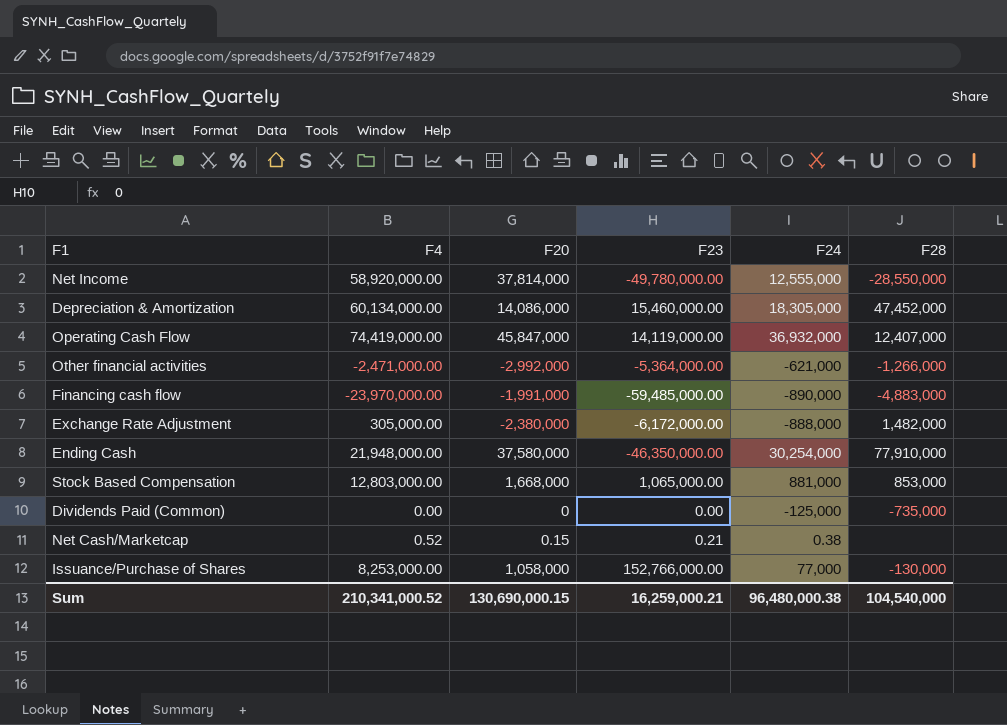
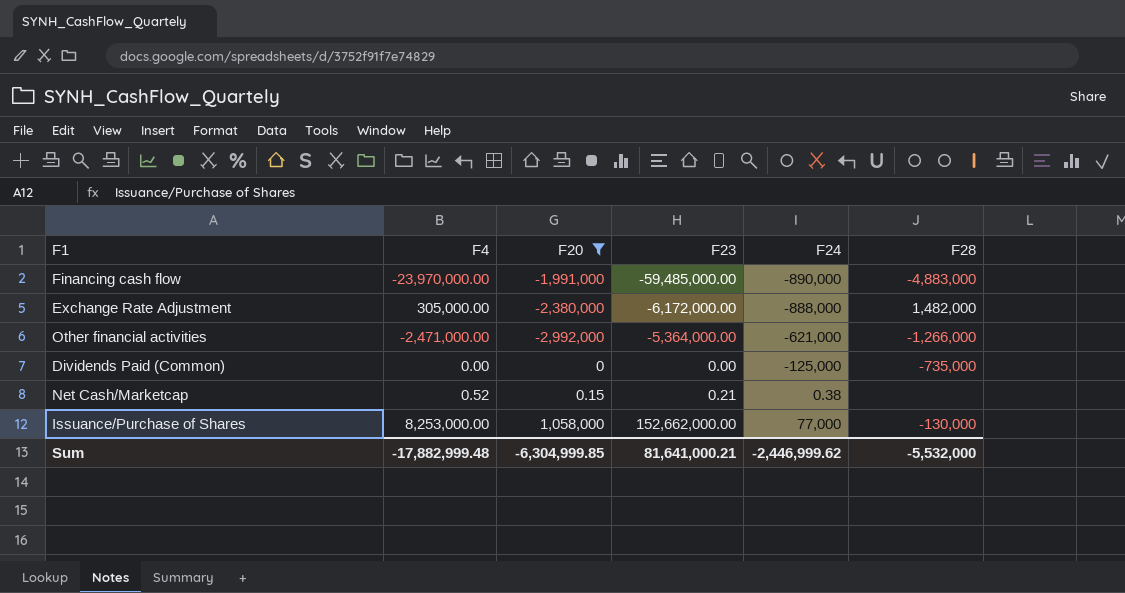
filter: none -> F20 <= 1,058,000
row order: none -> F23 ascending
Issuance/Purchase of Shares | F23: 152,766,000.00 -> 152,662,000.00
Sum | F4: 210,341,000.52 -> -17,882,999.48
Sum | F20: 130,690,000.15 -> -6,304,999.85
Sum | F23: 16,259,000.21 -> 81,641,000.21
Sum | F24: 96,480,000.38 -> -2,446,999.62
Sum | F28: 104,540,000 -> -5,532,000

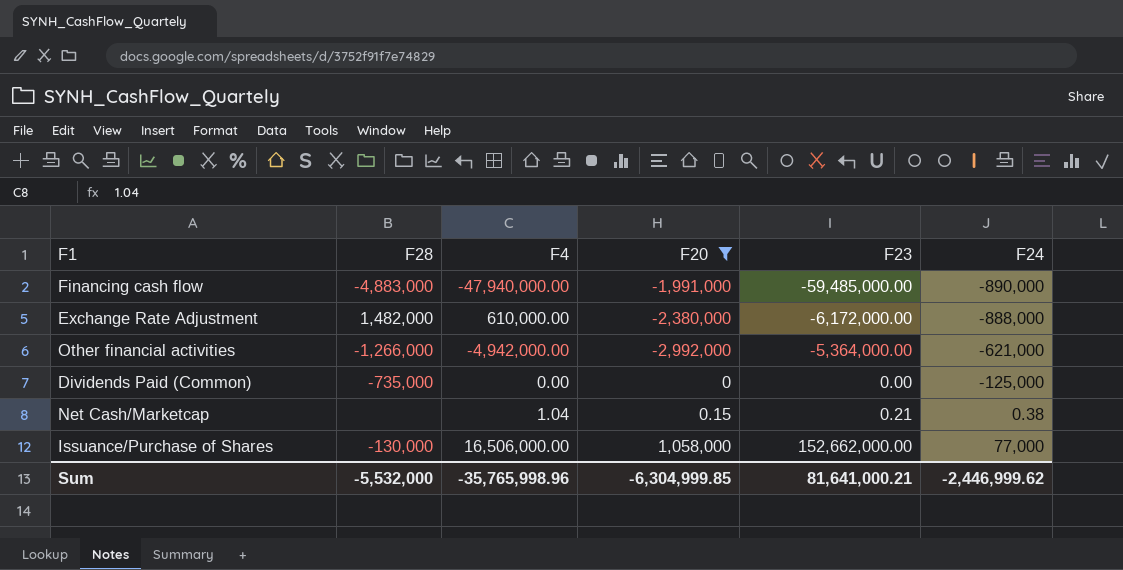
column F28 | position: 6 -> 2
Financing cash flow | F4: -23,970,000.00 -> -47,940,000.00
Exchange Rate Adjustment | F4: 305,000.00 -> 610,000.00
Other financial activities | F4: -2,471,000.00 -> -4,942,000.00
Net Cash/Marketcap | F4: 0.52 -> 1.04
Issuance/Purchase of Shares | F4: 8,253,000.00 -> 16,506,000.00
Sum | F4: -17,882,999.48 -> -35,765,998.96

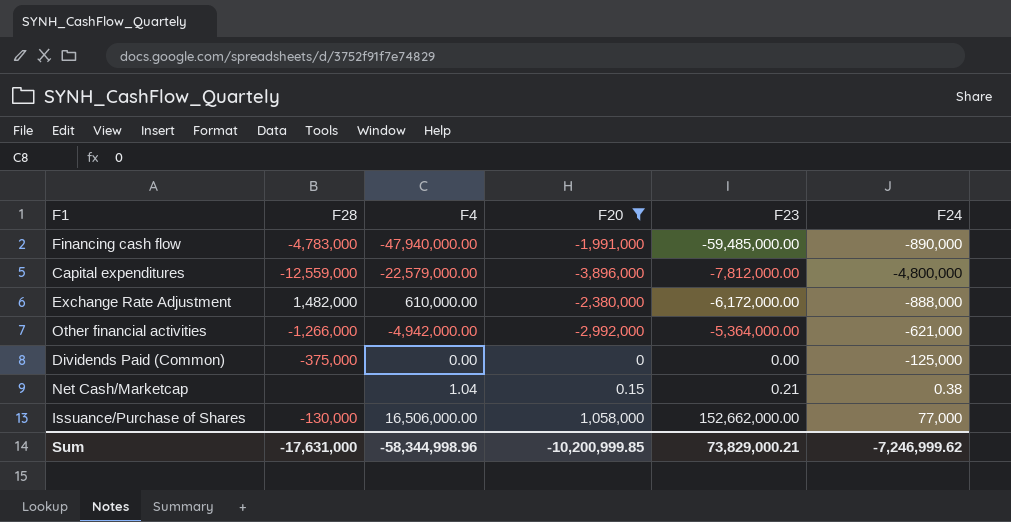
Financing cash flow | F28: -4,883,000 -> -4,783,000
row Capital expenditures: none -> -12,559,000 | -22,579,000.00 | -3,896,000 | -7,812,000.00 | -4,800,000
Dividends Paid (Common) | F28: -735,000 -> -375,000
Sum | F28: -5,532,000 -> -17,631,000
Sum | F4: -35,765,998.96 -> -58,344,998.96
Sum | F20: -6,304,999.85 -> -10,200,999.85
Sum | F23: 81,641,000.21 -> 73,829,000.21
Sum | F24: -2,446,999.62 -> -7,246,999.62

